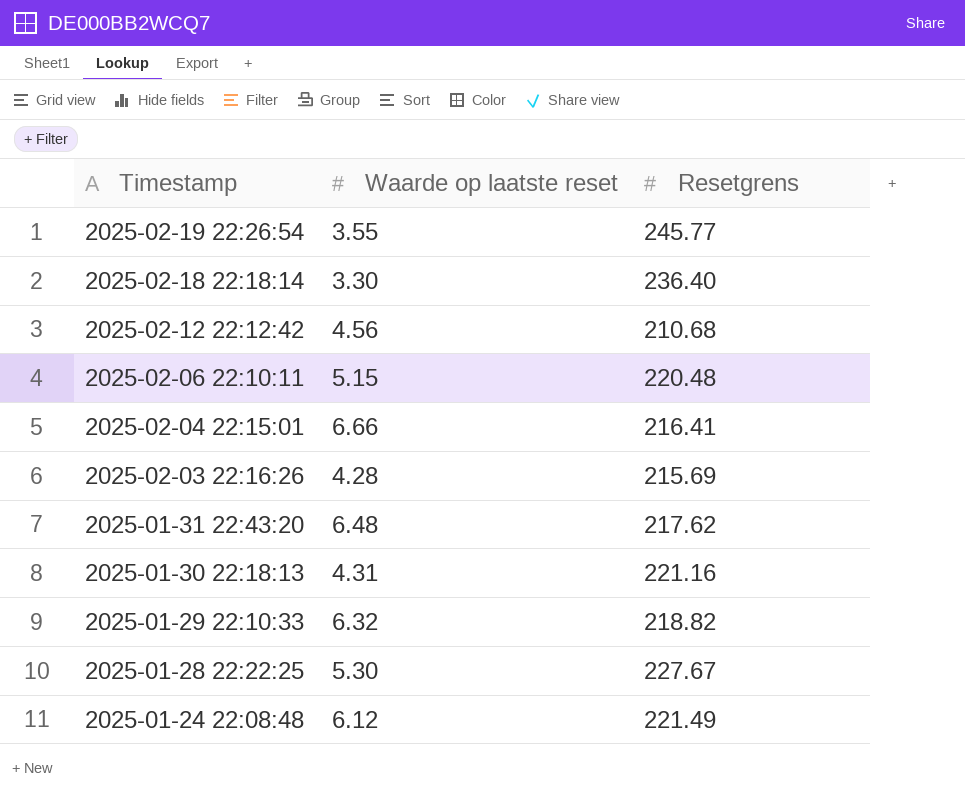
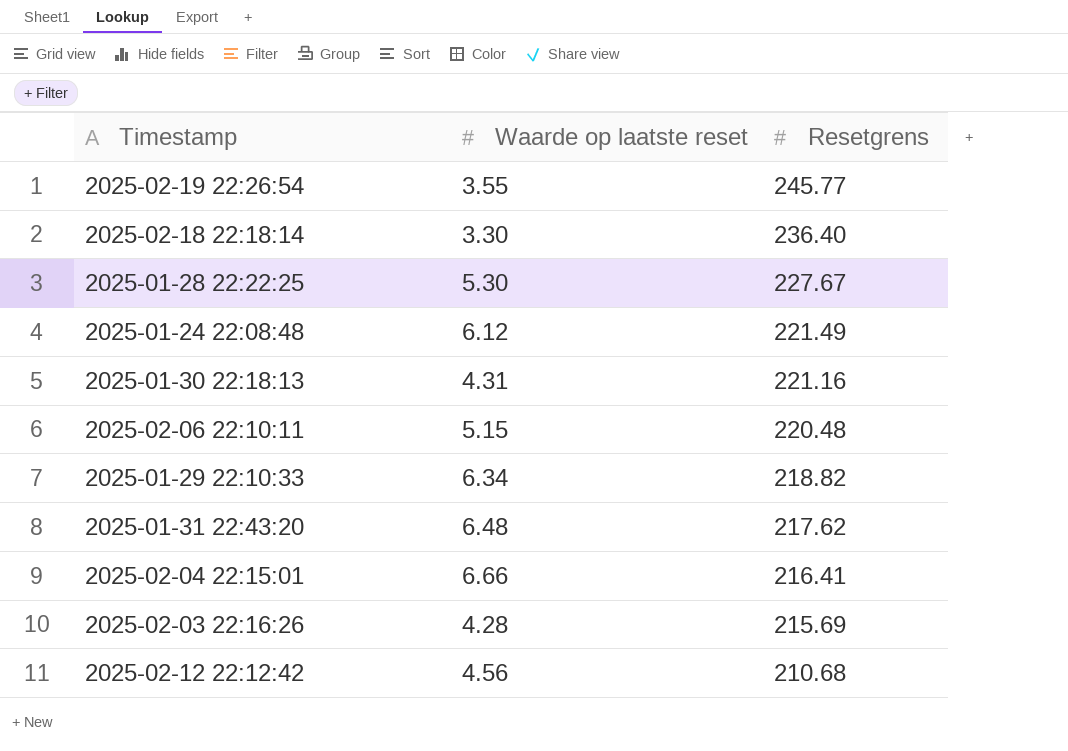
row order: Timestamp descending -> Resetgrens descending
2025-01-29 22:10:33 | Waarde op laatste reset: 6.32 -> 6.34

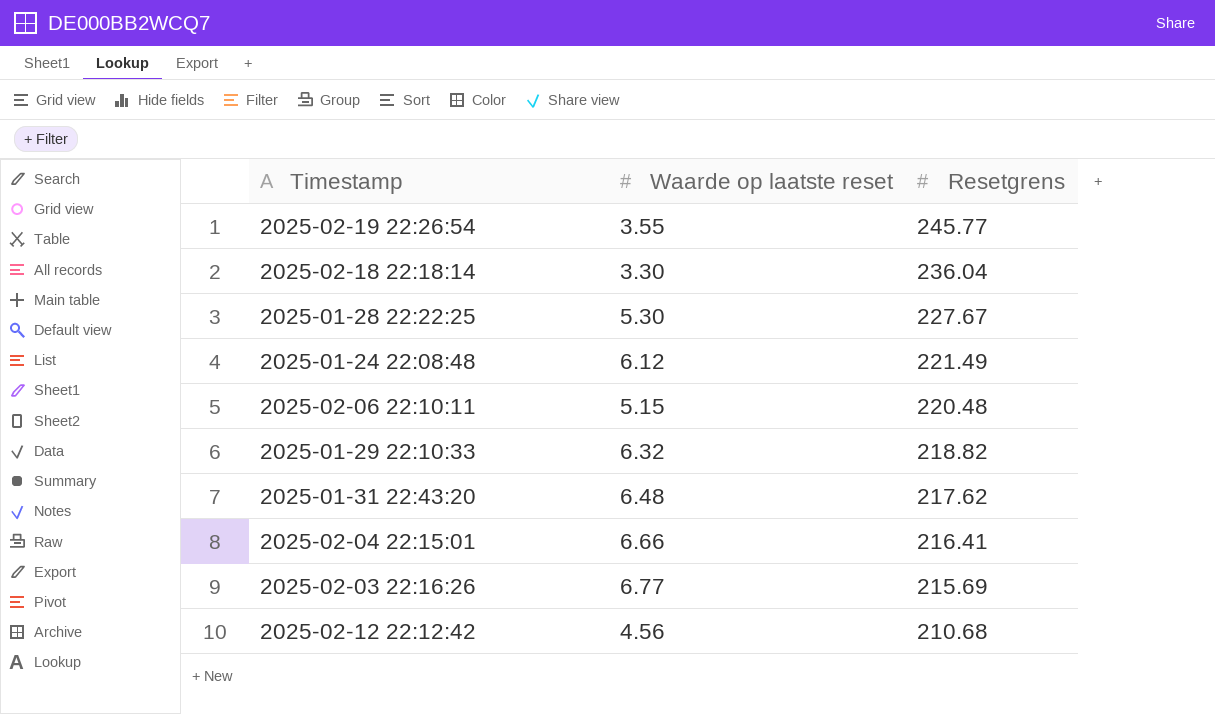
row 2025-01-30 22:18:13: 4.31 | 221.16 -> none
2025-02-18 22:18:14 | Resetgrens: 236.40 -> 236.04
2025-01-29 22:10:33 | Waarde op laatste reset: 6.34 -> 6.32
2025-02-03 22:16:26 | Waarde op laatste reset: 4.28 -> 6.77

